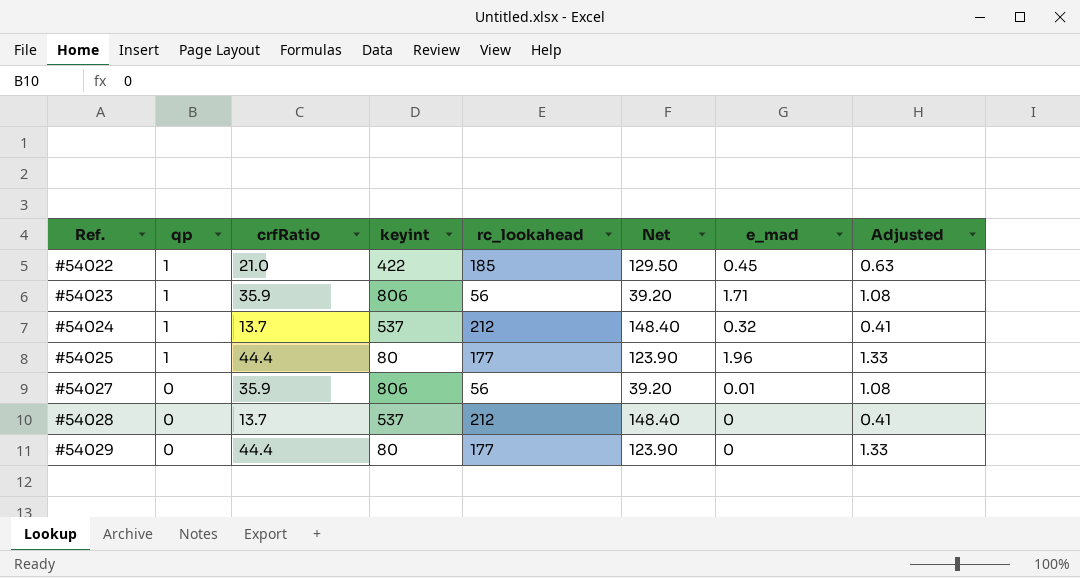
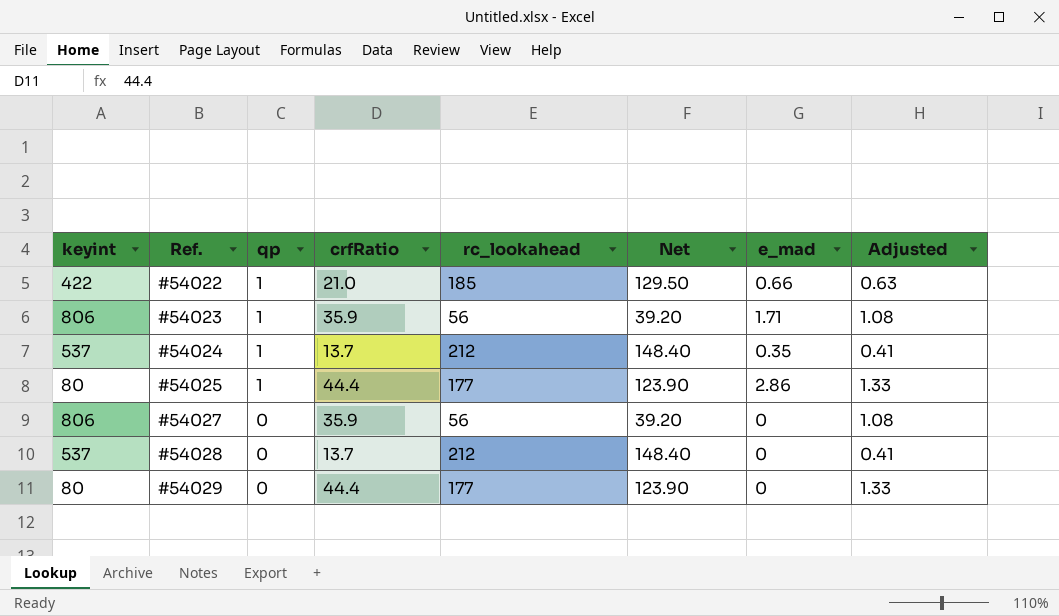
column keyint | position: 4 -> 1
#54022 | e_mad: 0.45 -> 0.66
#54024 | e_mad: 0.32 -> 0.35
#54025 | e_mad: 1.96 -> 2.86
#54027 | e_mad: 0.01 -> 0

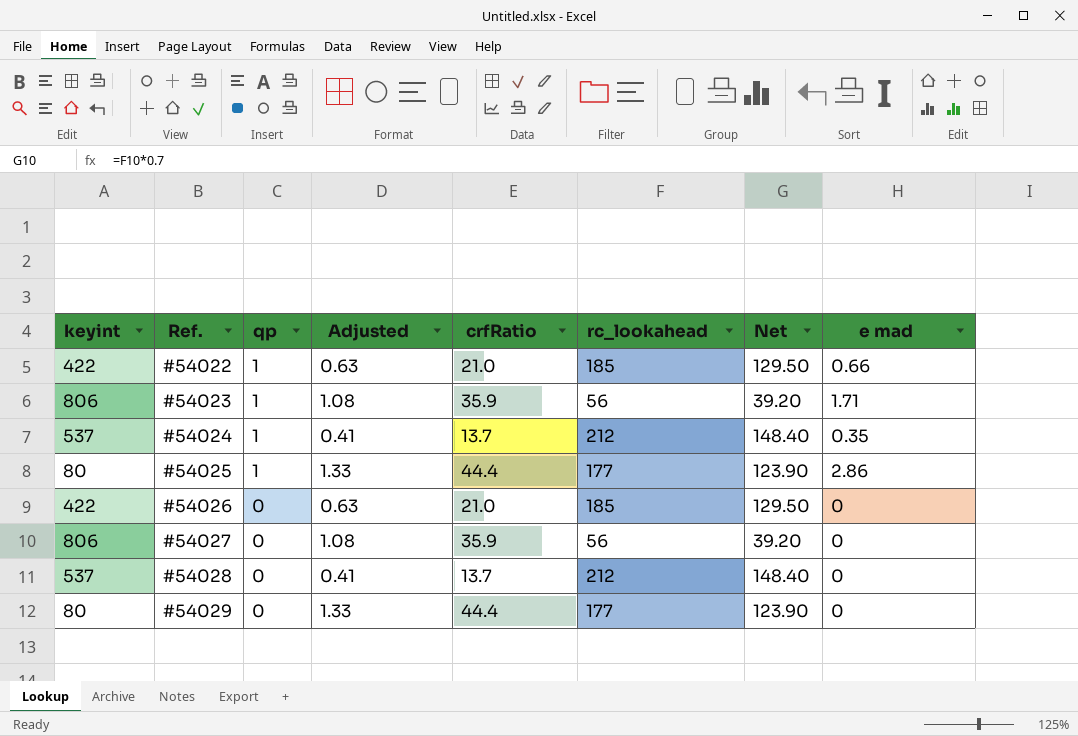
column Adjusted | position: 8 -> 4
column name: e_mad -> e mad
row #54026: none -> 422 | 0 | 0.63 | 21.0 | 185 | 129.50 | 0

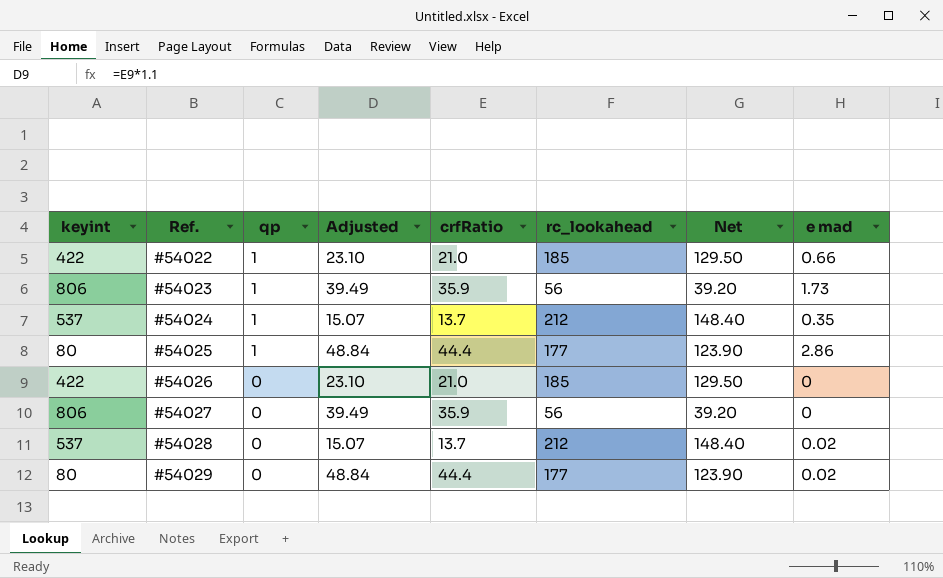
column Adjusted | formula: [crfRatio] * 0.03 -> [crfRatio] * 1.1
#54023 | e mad: 1.71 -> 1.73
#54028 | e mad: 0 -> 0.02
#54029 | e mad: 0 -> 0.02

